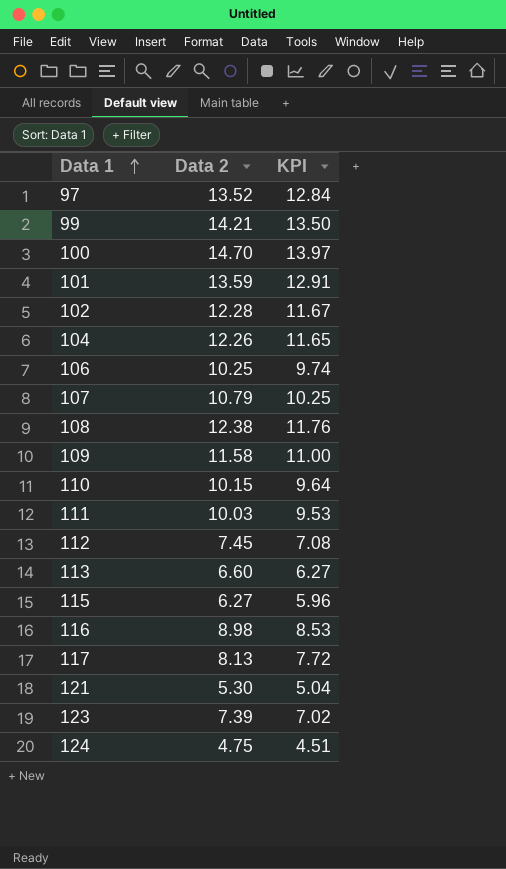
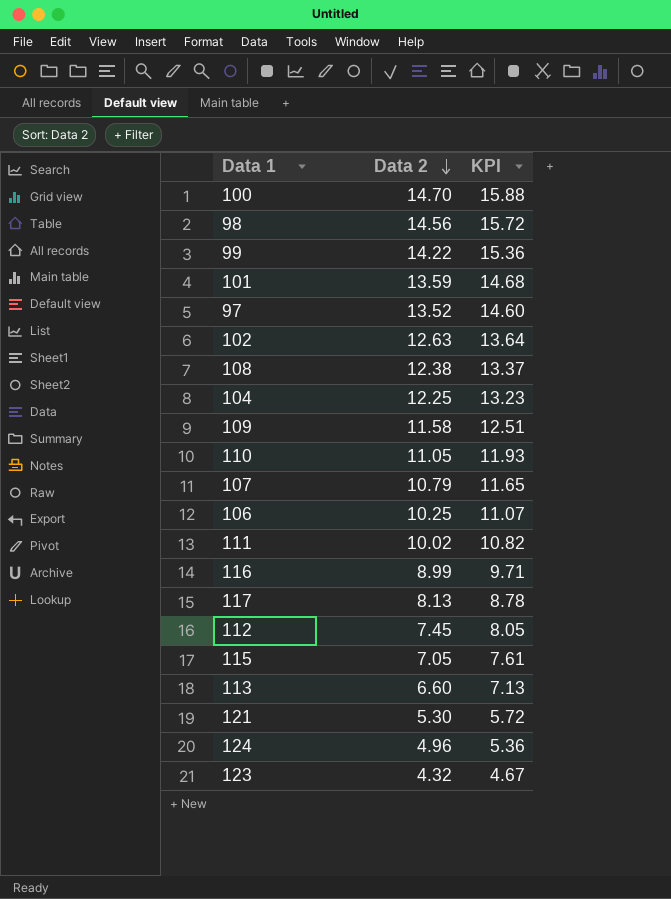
row order: Data 1 ascending -> Data 2 descending
column KPI | formula: [Data 2] * 0.95 -> [Data 2] * 1.08
row 98: none -> 14.56 | 15.72
99 | Data 2: 14.21 -> 14.22
102 | Data 2: 12.28 -> 12.63
104 | Data 2: 12.26 -> 12.25
110 | Data 2: 10.15 -> 11.05
111 | Data 2: 10.03 -> 10.02
116 | Data 2: 8.98 -> 8.99
115 | Data 2: 6.27 -> 7.05
124 | Data 2: 4.75 -> 4.96
123 | Data 2: 7.39 -> 4.32

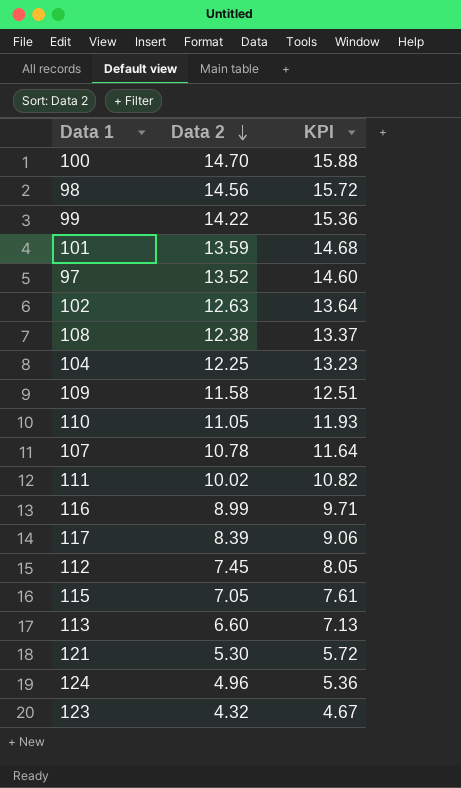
row 106: 10.25 | 11.07 -> none
107 | Data 2: 10.79 -> 10.78
107 | KPI: 11.65 -> 11.64
117 | Data 2: 8.13 -> 8.39
117 | KPI: 8.78 -> 9.06

